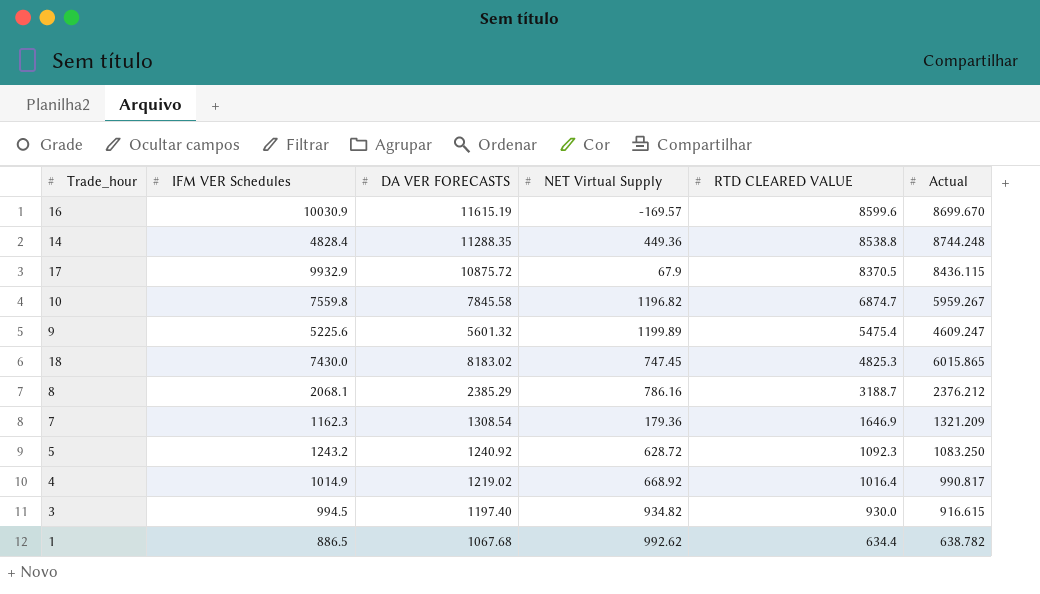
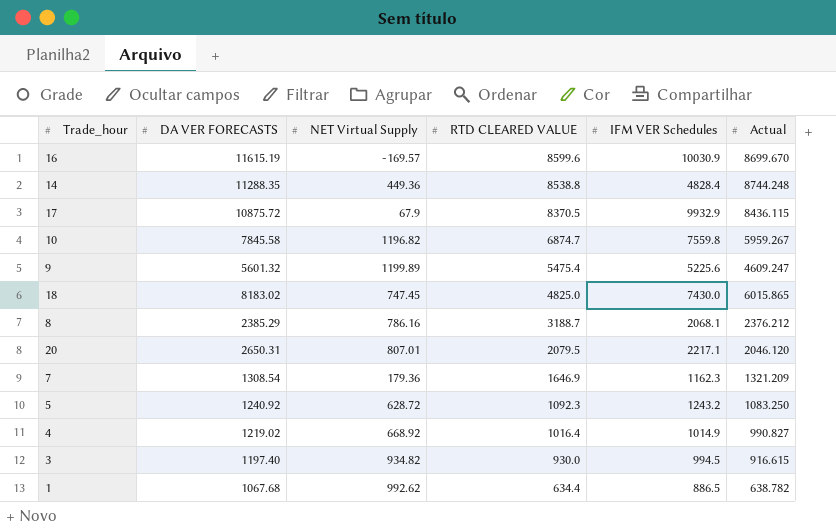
column IFM VER Schedules | position: 2 -> 5
18 | RTD CLEARED VALUE: 4825.3 -> 4825.0
row 20: none -> 2650.31 | 807.01 | 2079.5 | 2217.1 | 2046.120
4 | Actual: 990.817 -> 990.827

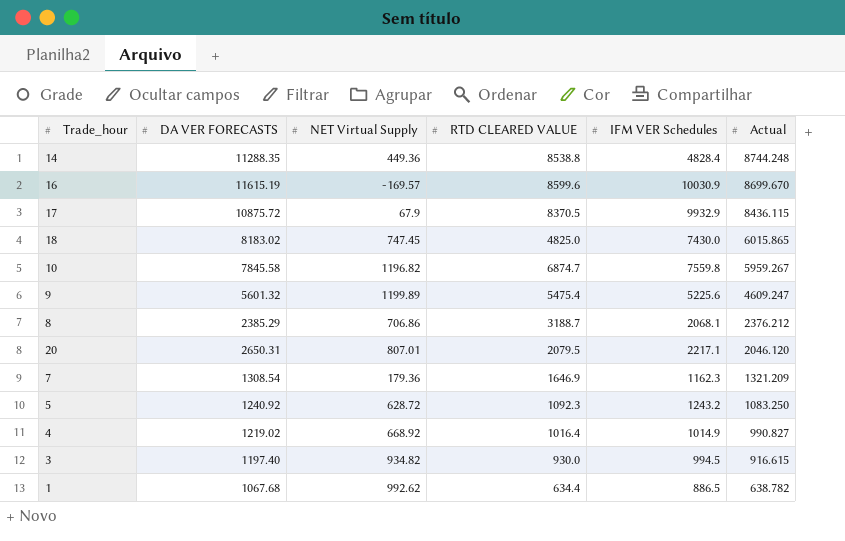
row order: RTD CLEARED VALUE descending -> Actual descending
8 | NET Virtual Supply: 786.16 -> 706.86

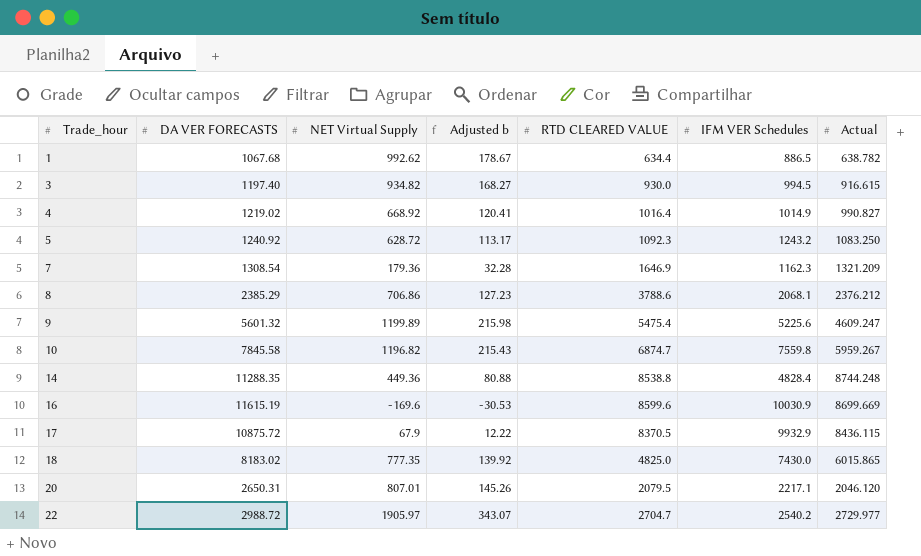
row order: Actual descending -> Trade_hour ascending
column Adjusted b | formula: none -> [NET Virtual Supply] * 0.18
8 | RTD CLEARED VALUE: 3188.7 -> 3788.6
16 | NET Virtual Supply: -169.57 -> -169.6
16 | Actual: 8699.670 -> 8699.669
18 | NET Virtual Supply: 747.45 -> 777.35
row 22: none -> 2988.72 | 1905.97 | 343.07 | 2704.7 | 2540.2 | 2729.977

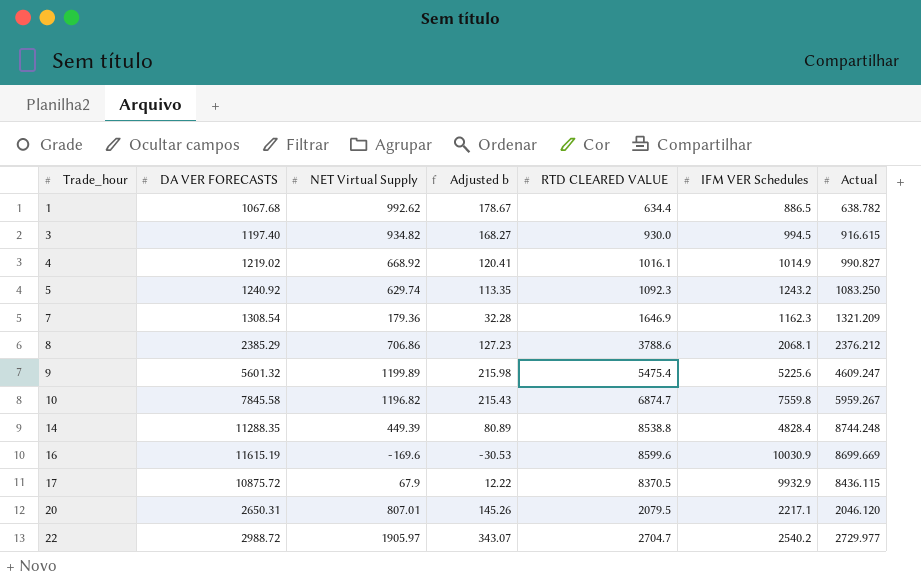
row 18: 8183.02 | 777.35 | 139.92 | 4825.0 | 7430.0 | 6015.865 -> none
4 | RTD CLEARED VALUE: 1016.4 -> 1016.1
5 | NET Virtual Supply: 628.72 -> 629.74
5 | Adjusted b: 113.17 -> 113.35
14 | NET Virtual Supply: 449.36 -> 449.39
14 | Adjusted b: 80.88 -> 80.89

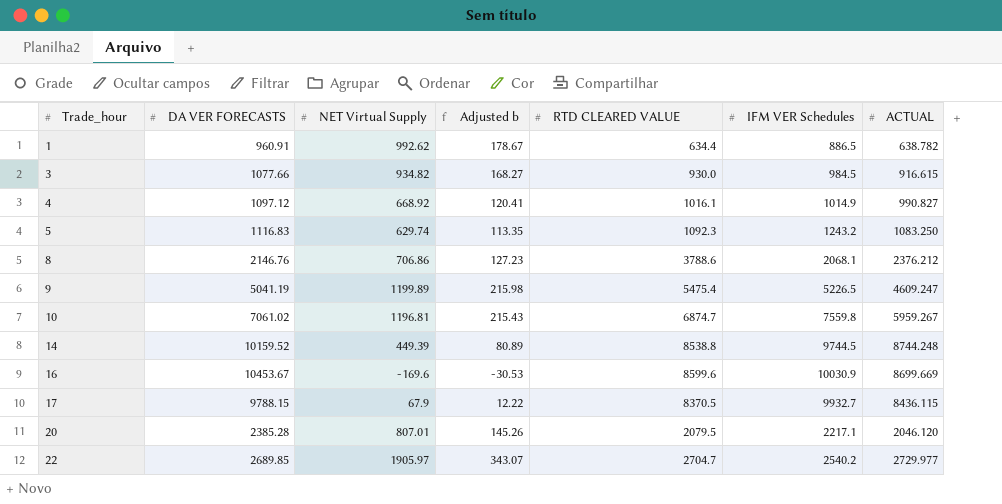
column name: Actual -> ACTUAL
row 7: 1308.54 | 179.36 | 32.28 | 1646.9 | 1162.3 | 1321.209 -> none
1 | DA VER FORECASTS: 1067.68 -> 960.91
3 | DA VER FORECASTS: 1197.40 -> 1077.66
3 | IFM VER Schedules: 994.5 -> 984.5
4 | DA VER FORECASTS: 1219.02 -> 1097.12
5 | DA VER FORECASTS: 1240.92 -> 1116.83
8 | DA VER FORECASTS: 2385.29 -> 2146.76
9 | DA VER FORECASTS: 5601.32 -> 5041.19
9 | IFM VER Schedules: 5225.6 -> 5226.5
10 | DA VER FORECASTS: 7845.58 -> 7061.02
10 | NET Virtual Supply: 1196.82 -> 1196.81
14 | DA VER FORECASTS: 11288.35 -> 10159.52
14 | IFM VER Schedules: 4828.4 -> 9744.5
16 | DA VER FORECASTS: 11615.19 -> 10453.67
17 | DA VER FORECASTS: 10875.72 -> 9788.15
17 | IFM VER Schedules: 9932.9 -> 9932.7
20 | DA VER FORECASTS: 2650.31 -> 2385.28
22 | DA VER FORECASTS: 2988.72 -> 2689.85

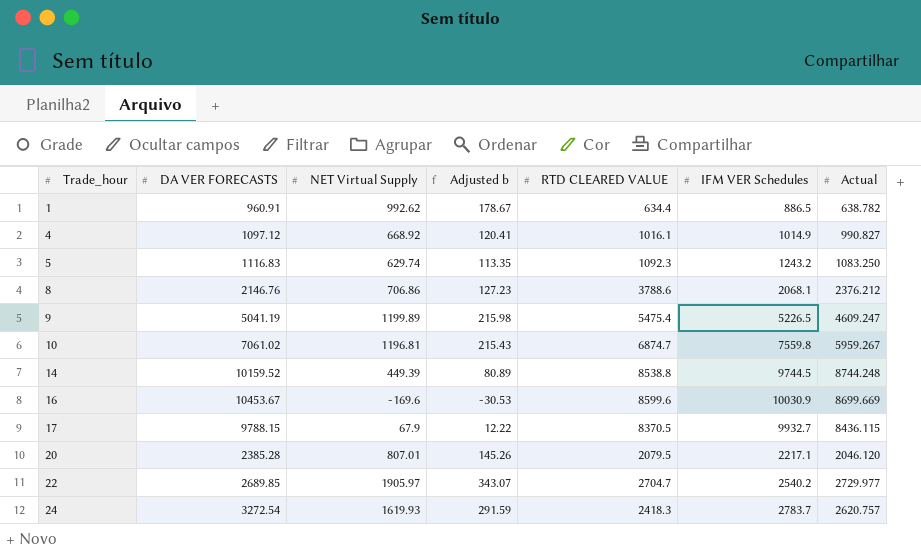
column name: ACTUAL -> Actual
row 3: 1077.66 | 934.82 | 168.27 | 930.0 | 984.5 | 916.615 -> none
row 24: none -> 3272.54 | 1619.93 | 291.59 | 2418.3 | 2783.7 | 2620.757

